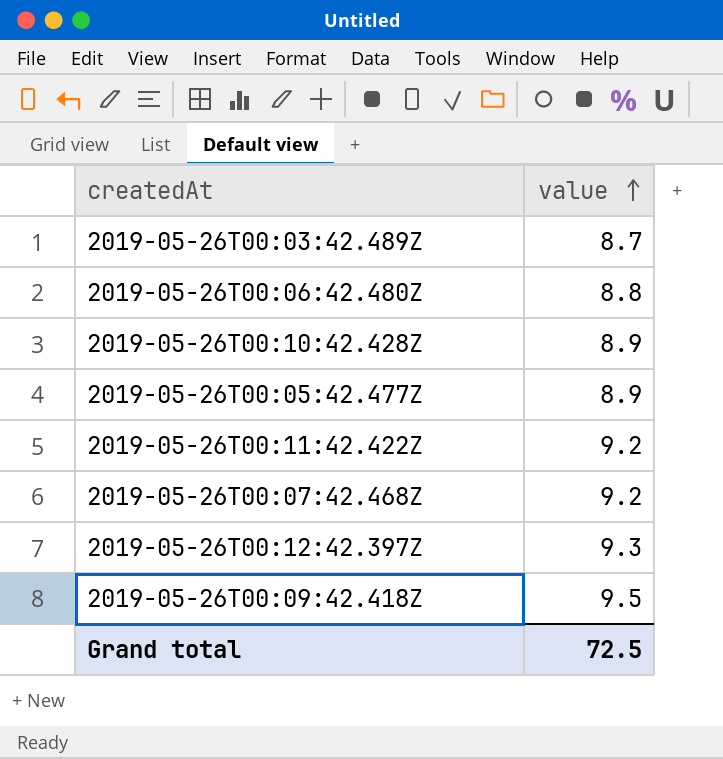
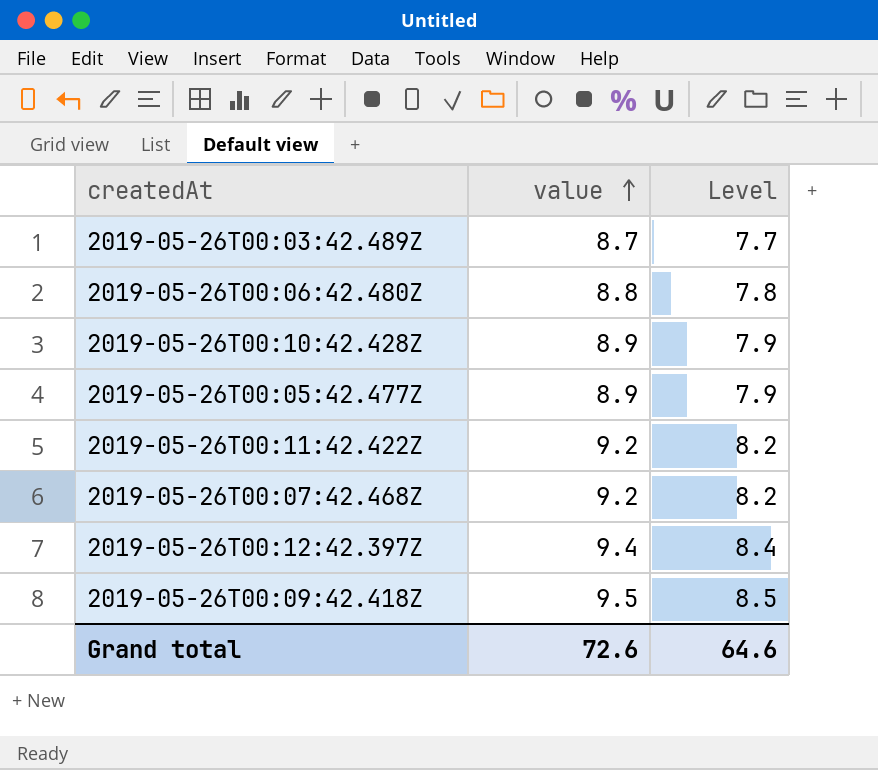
column Level | formula: none -> [value] - 1
2019-05-26T00:12:42.397Z | value: 9.3 -> 9.4
Grand total | value: 72.5 -> 72.6

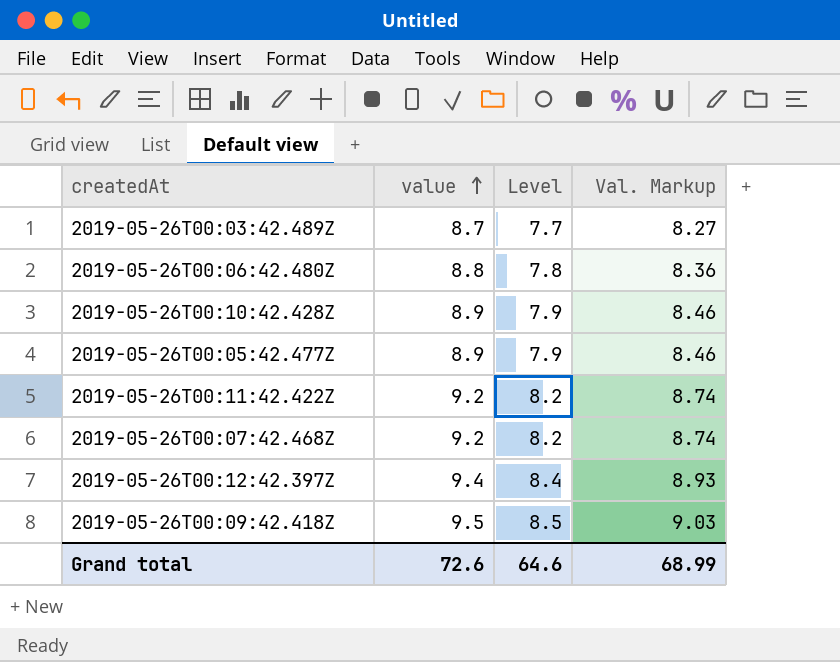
column Val. Markup | formula: none -> [value] * 0.95

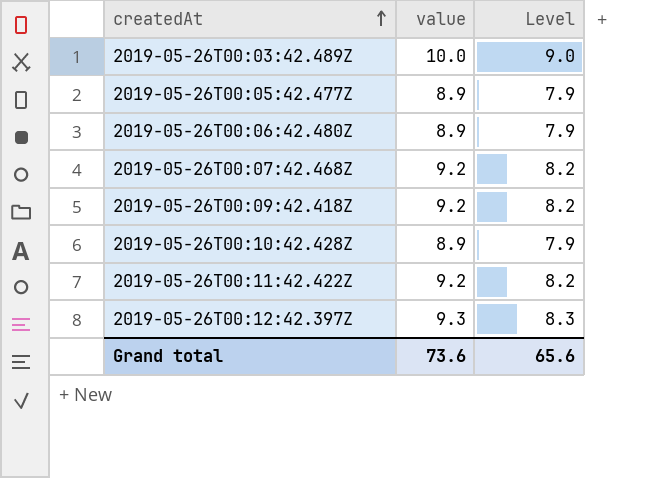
row order: value ascending -> createdAt ascending
column Val. Markup | formula: [value] * 0.95 -> none
2019-05-26T00:03:42.489Z | value: 8.7 -> 10.0
2019-05-26T00:03:42.489Z | Level: 7.7 -> 9.0
2019-05-26T00:06:42.480Z | value: 8.8 -> 8.9
2019-05-26T00:06:42.480Z | Level: 7.8 -> 7.9
2019-05-26T00:09:42.418Z | value: 9.5 -> 9.2
2019-05-26T00:09:42.418Z | Level: 8.5 -> 8.2
2019-05-26T00:12:42.397Z | value: 9.4 -> 9.3
2019-05-26T00:12:42.397Z | Level: 8.4 -> 8.3
Grand total | value: 72.6 -> 73.6
Grand total | Level: 64.6 -> 65.6

